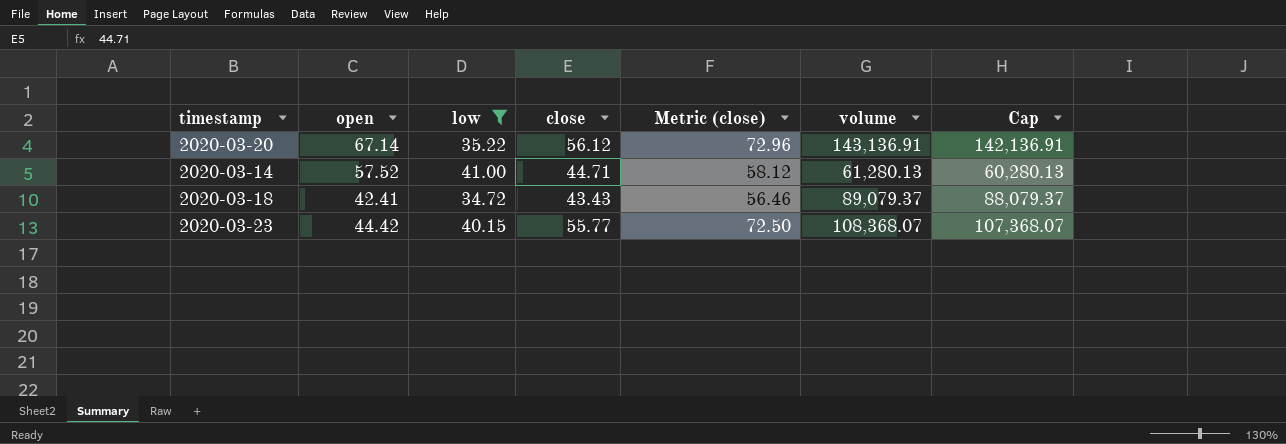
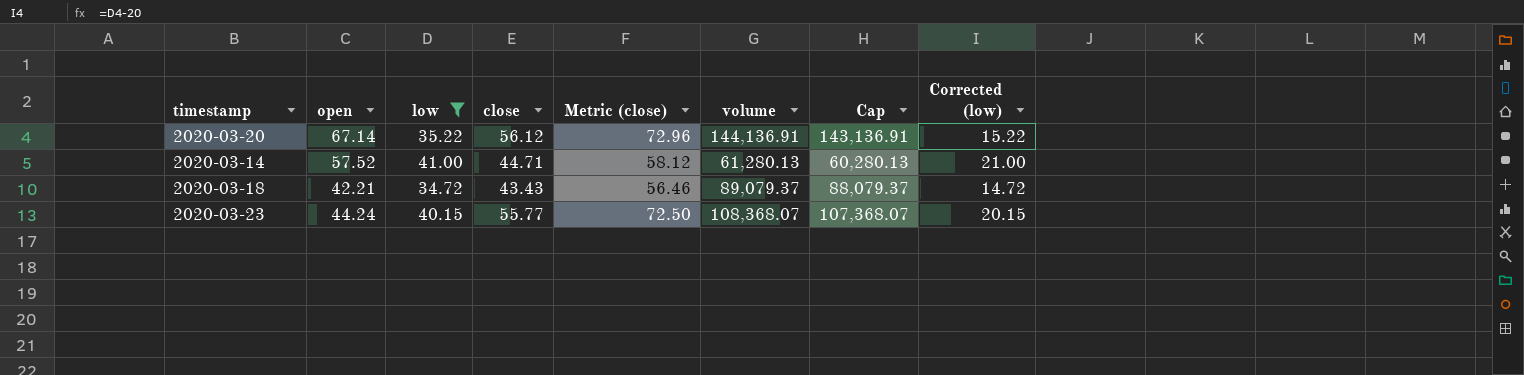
column Corrected (low) | formula: none -> [low] - 20
2020-03-20 | volume: 143,136.91 -> 144,136.91
2020-03-20 | Cap: 142,136.91 -> 143,136.91
2020-03-18 | open: 42.41 -> 42.21
2020-03-23 | open: 44.42 -> 44.24

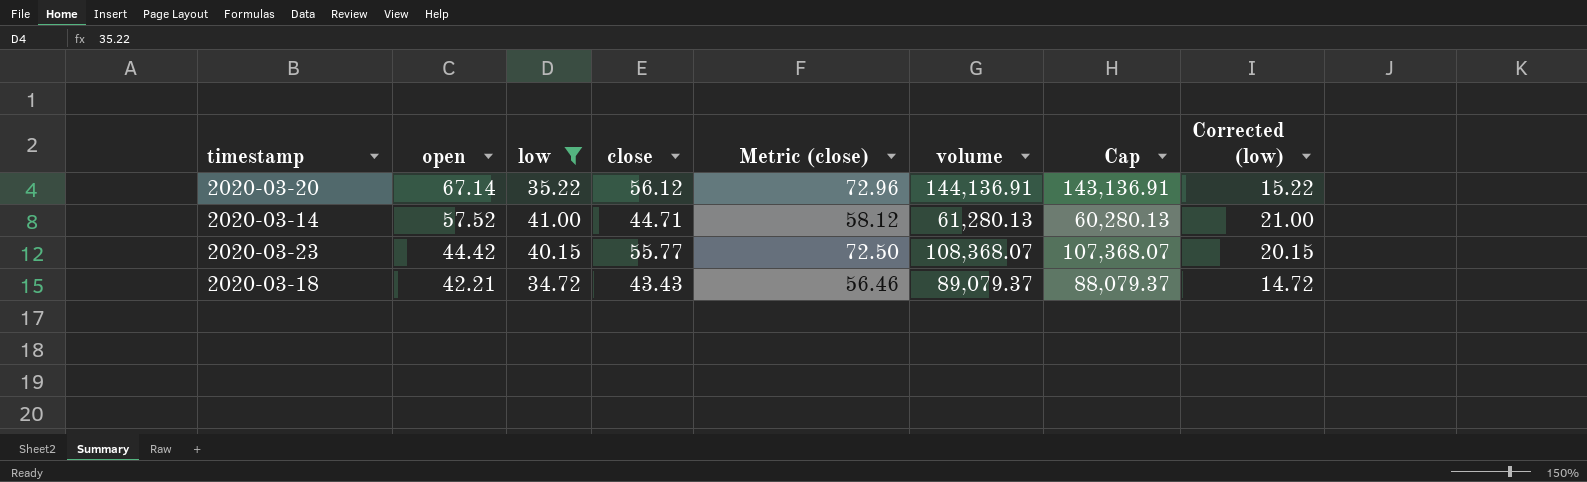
row order: none -> open descending
2020-03-23 | open: 44.24 -> 44.42

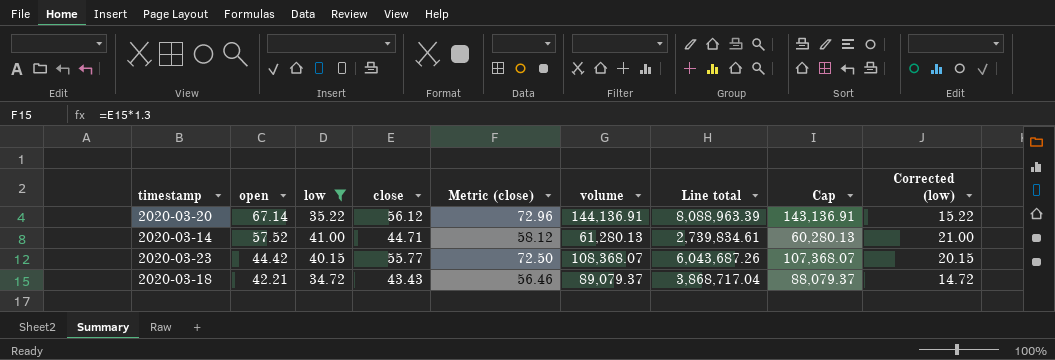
column Line total | formula: none -> [close] * [volume]

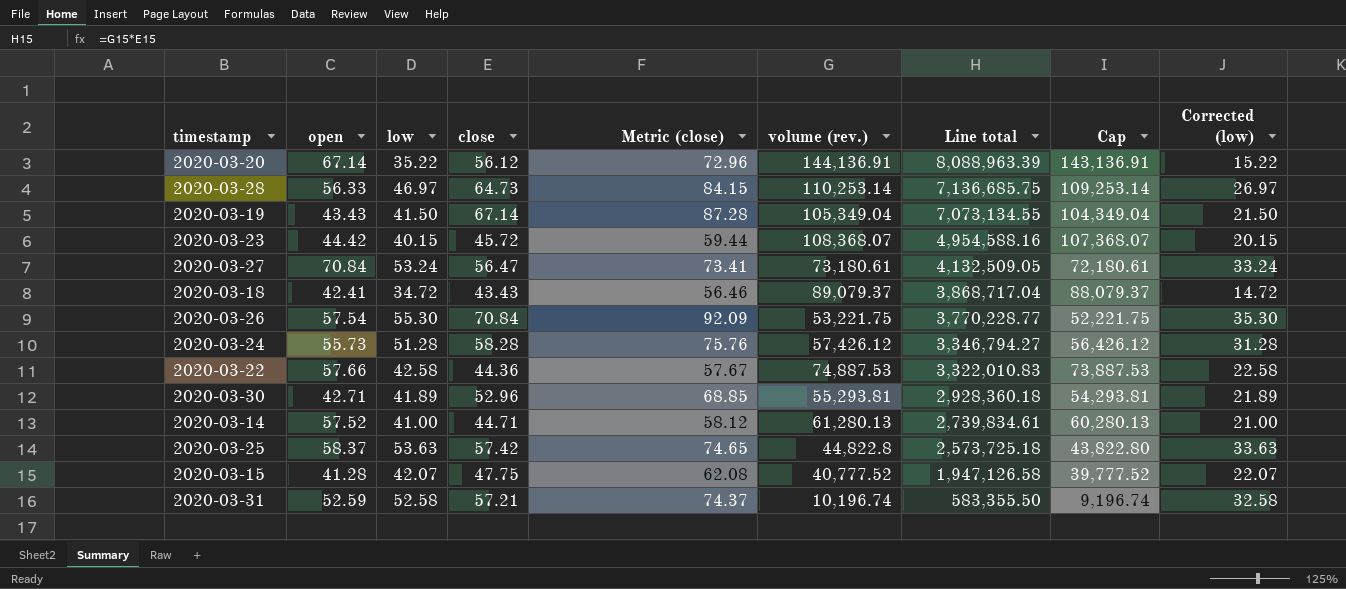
filter: low <= 41.00 -> none
row order: open descending -> Line total descending
column name: volume -> volume (rev.)
2020-03-23 | close: 55.77 -> 45.72
2020-03-23 | Metric (close): 72.50 -> 59.44
2020-03-23 | Line total: 6,043,687.26 -> 4,954,588.16
2020-03-18 | open: 42.21 -> 42.41

